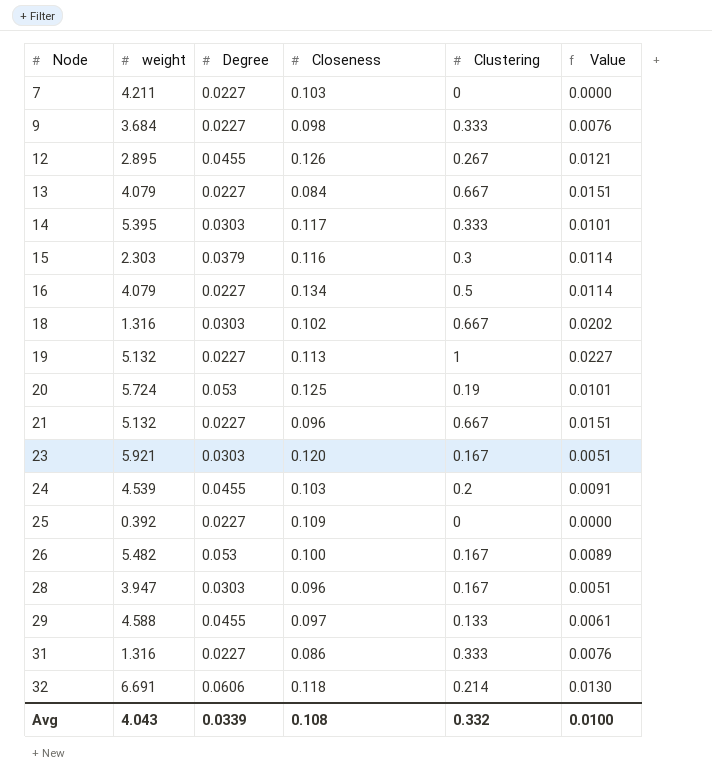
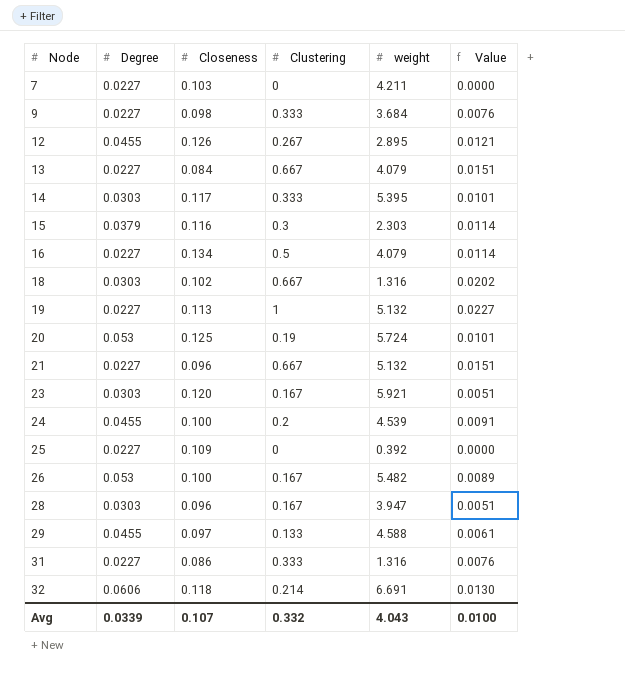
column weight | position: 2 -> 5
24 | Closeness: 0.103 -> 0.100
Avg | Closeness: 0.108 -> 0.107

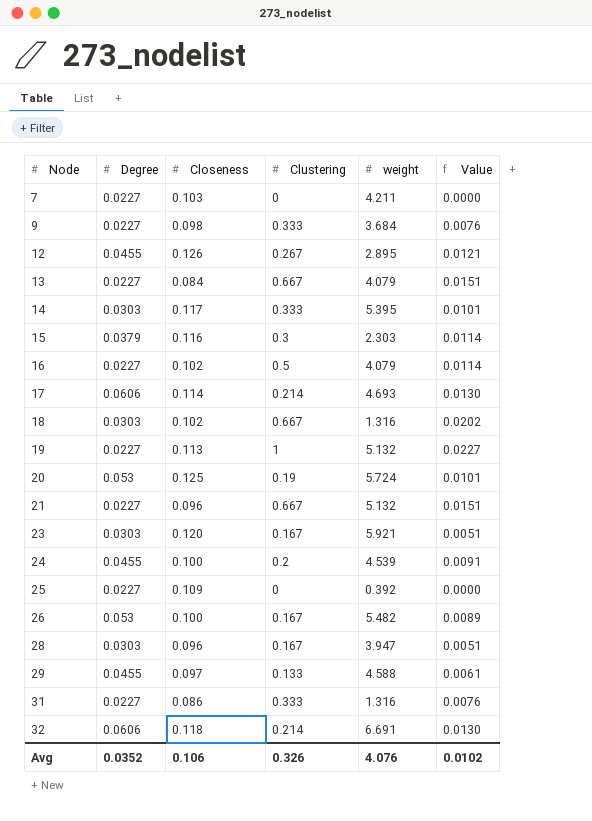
16 | Closeness: 0.134 -> 0.102
row 17: none -> 0.0606 | 0.114 | 0.214 | 4.693 | 0.0130
Avg | Degree: 0.0339 -> 0.0352
Avg | Closeness: 0.107 -> 0.106
Avg | Clustering: 0.332 -> 0.326
Avg | weight: 4.043 -> 4.076
Avg | Value: 0.0100 -> 0.0102

